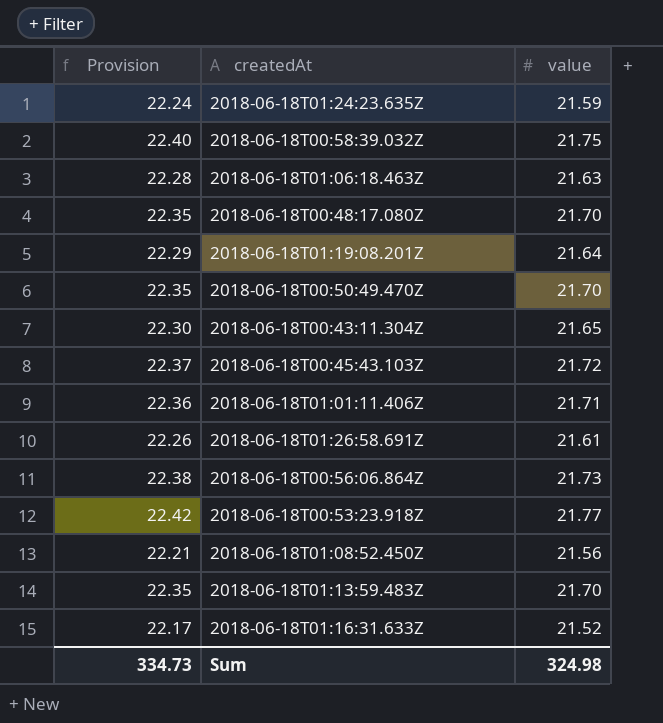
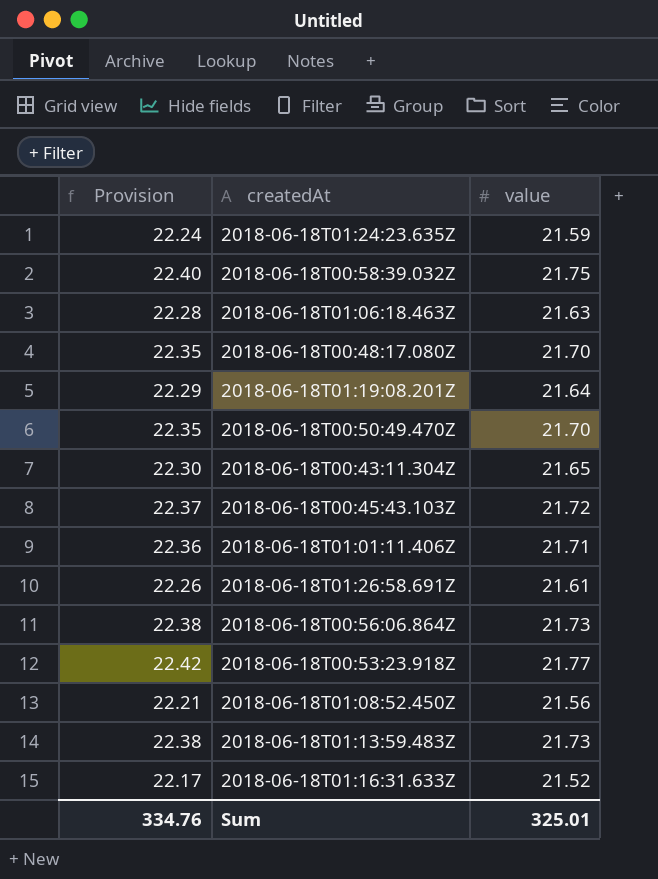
2018-06-18T01:13:59.483Z | Provision: 22.35 -> 22.38
2018-06-18T01:13:59.483Z | value: 21.70 -> 21.73
Sum | Provision: 334.73 -> 334.76
Sum | value: 324.98 -> 325.01

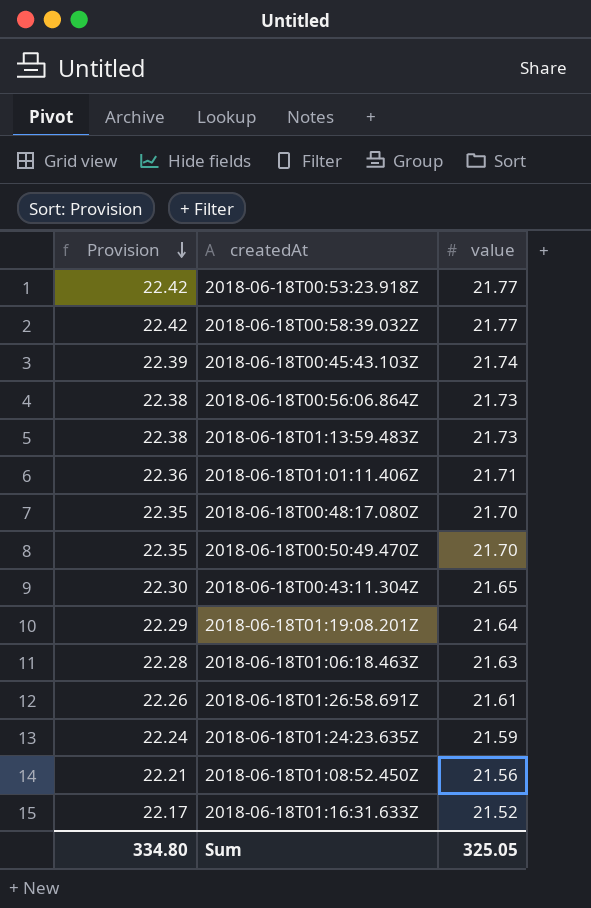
row order: none -> Provision descending
2018-06-18T00:58:39.032Z | Provision: 22.40 -> 22.42
2018-06-18T00:58:39.032Z | value: 21.75 -> 21.77
2018-06-18T00:45:43.103Z | Provision: 22.37 -> 22.39
2018-06-18T00:45:43.103Z | value: 21.72 -> 21.74
Sum | Provision: 334.76 -> 334.80
Sum | value: 325.01 -> 325.05

